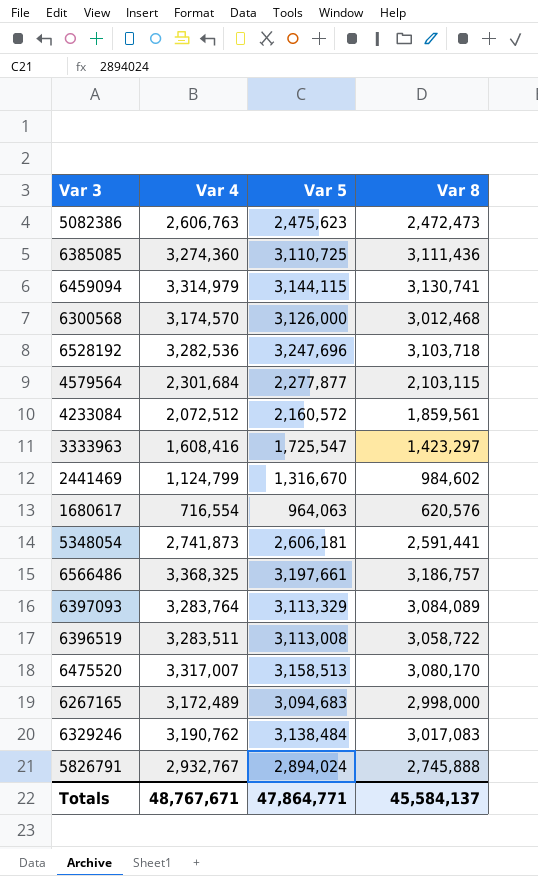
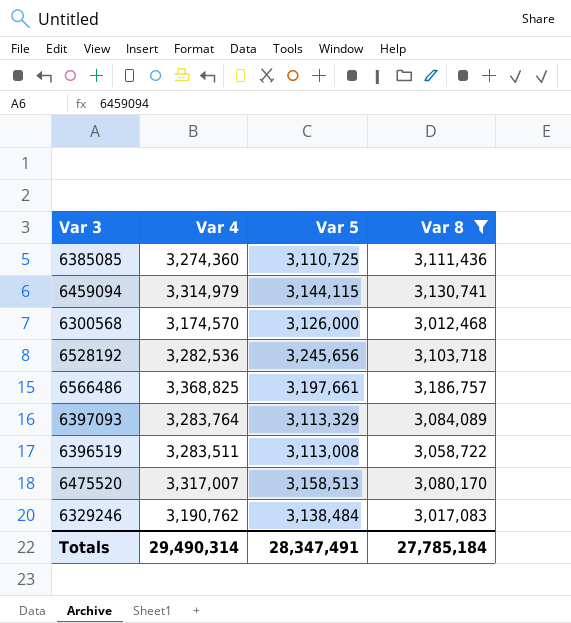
filter: none -> Var 8 >= 3,012,468
6528192 | Var 5: 3,247,696 -> 3,245,656
6566486 | Var 4: 3,368,325 -> 3,368,825
Totals | Var 4: 48,767,671 -> 29,490,314
Totals | Var 5: 47,864,771 -> 28,347,491
Totals | Var 8: 45,584,137 -> 27,785,184

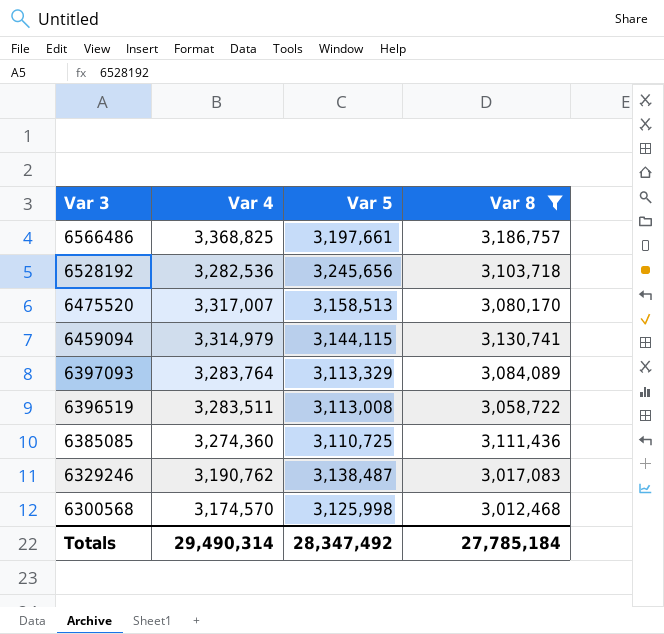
row order: none -> Var 3 descending
6329246 | Var 5: 3,138,484 -> 3,138,487
6300568 | Var 5: 3,126,000 -> 3,125,998
Totals | Var 5: 28,347,491 -> 28,347,492

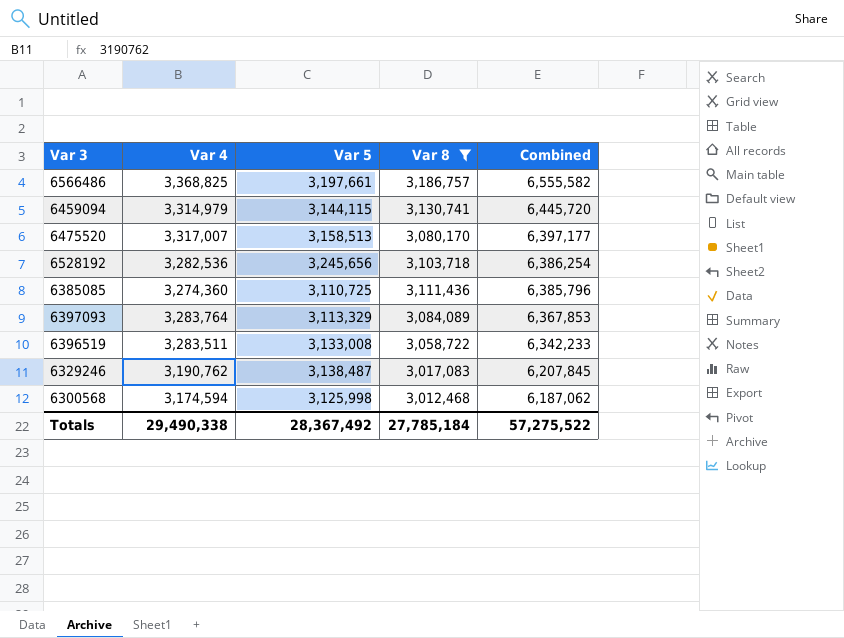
row order: Var 3 descending -> Combined descending
column Combined | formula: none -> [Var 4] + [Var 8]
6396519 | Var 5: 3,113,008 -> 3,133,008
6300568 | Var 4: 3,174,570 -> 3,174,594
Totals | Var 4: 29,490,314 -> 29,490,338
Totals | Var 5: 28,347,492 -> 28,367,492

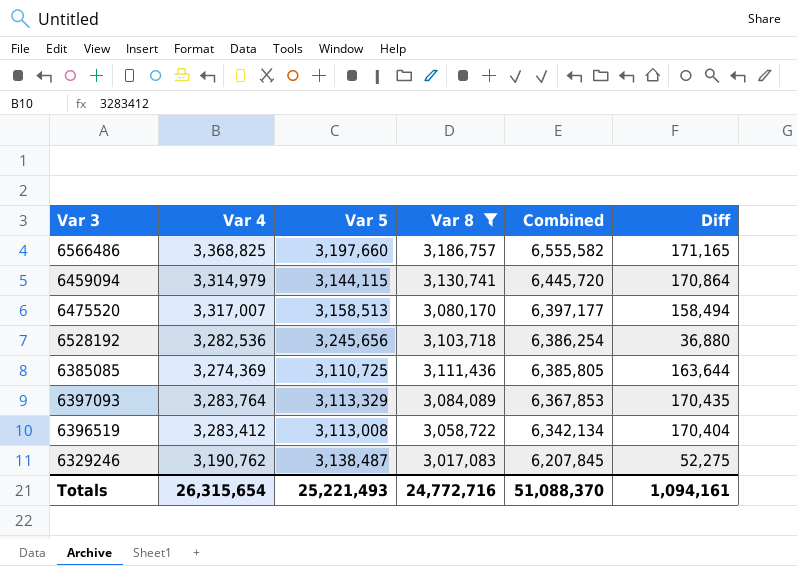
column Diff | formula: none -> [Var 4] - [Var 5]
row 6300568: 3,174,594 | 3,125,998 | 3,012,468 | 6,187,062 -> none
6566486 | Var 5: 3,197,661 -> 3,197,660
6385085 | Var 4: 3,274,360 -> 3,274,369
6385085 | Combined: 6,385,796 -> 6,385,805
6396519 | Var 4: 3,283,511 -> 3,283,412
6396519 | Var 5: 3,133,008 -> 3,113,008
6396519 | Combined: 6,342,233 -> 6,342,134
Totals | Var 4: 29,490,338 -> 26,315,654
Totals | Var 5: 28,367,492 -> 25,221,493
Totals | Var 8: 27,785,184 -> 24,772,716
Totals | Combined: 57,275,522 -> 51,088,370

